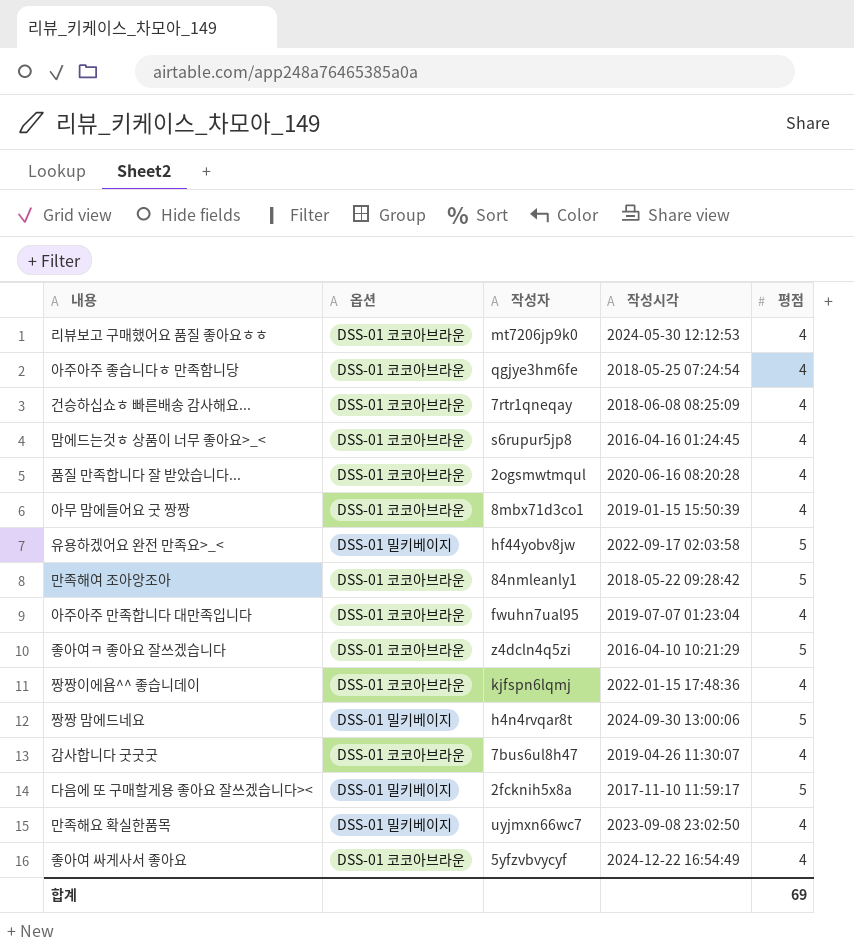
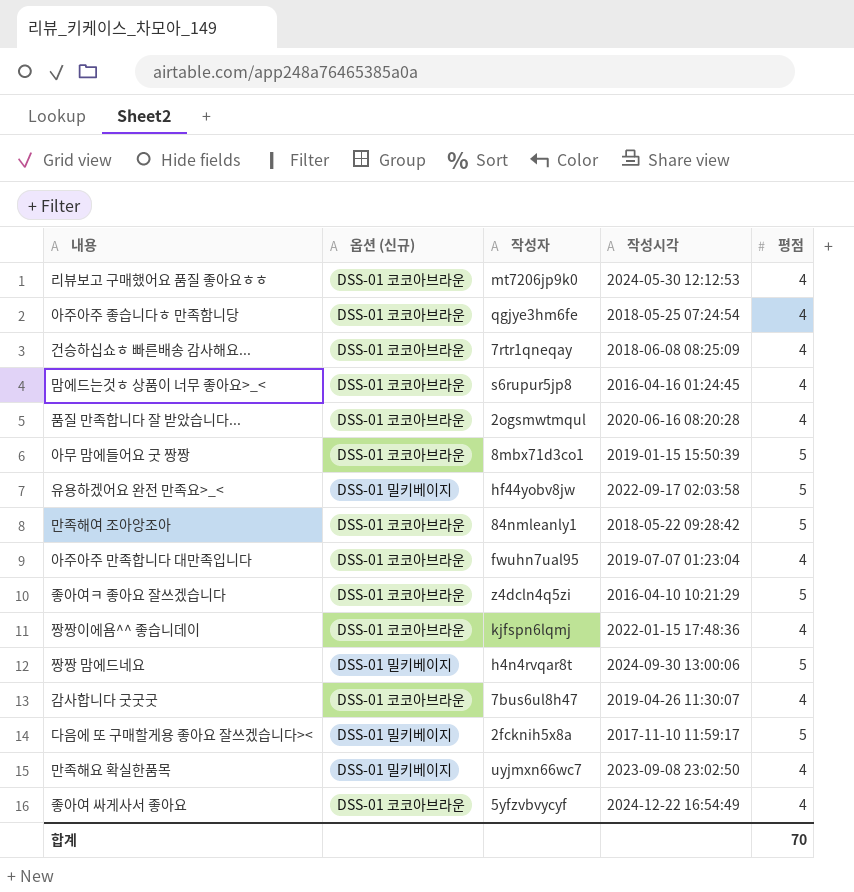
column name: 옵션 -> 옵션 (신규)
아무 맘에들어요 굿 짱짱 | 평점: 4 -> 5
합계 | 평점: 69 -> 70

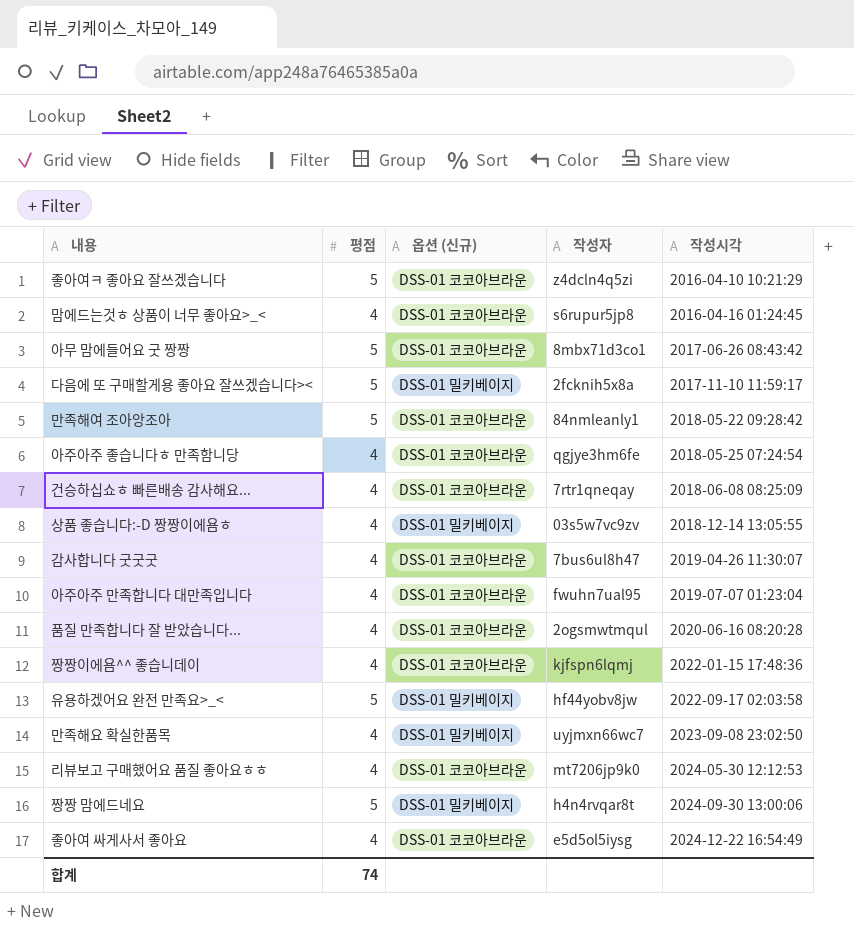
row order: none -> 작성시각 ascending
column 평점 | position: 5 -> 2
아무 맘에들어요 굿 짱짱 | 작성시각: 2019-01-15 15:50:39 -> 2017-06-26 08:43:42
row 상품 좋습니다:-D 짱짱이에욤ㅎ: none -> 4 | DSS-01 밀키베이지 | 03s5w7vc9zv | 2018-12-14 13:05:55
좋아여 싸게사서 좋아요 | 작성자: 5yfzvbvycyf -> e5d5ol5iysg
합계 | 평점: 70 -> 74

